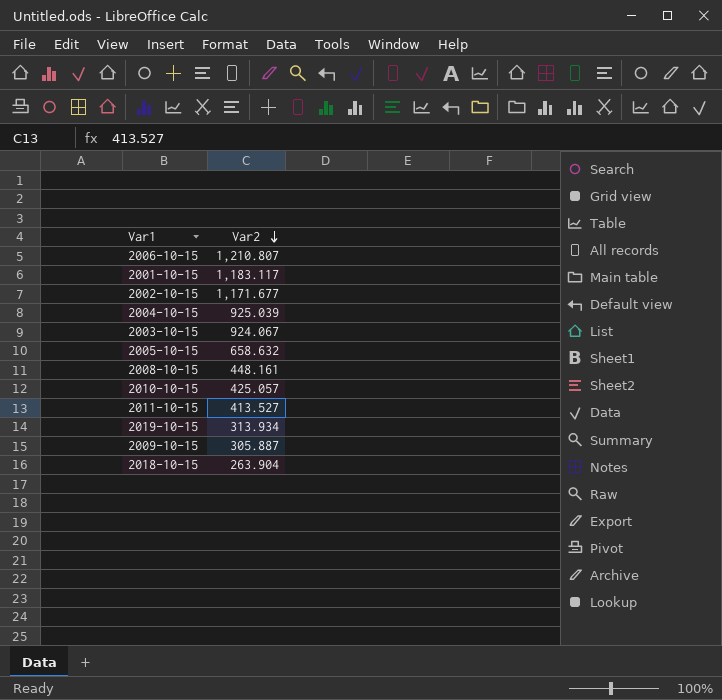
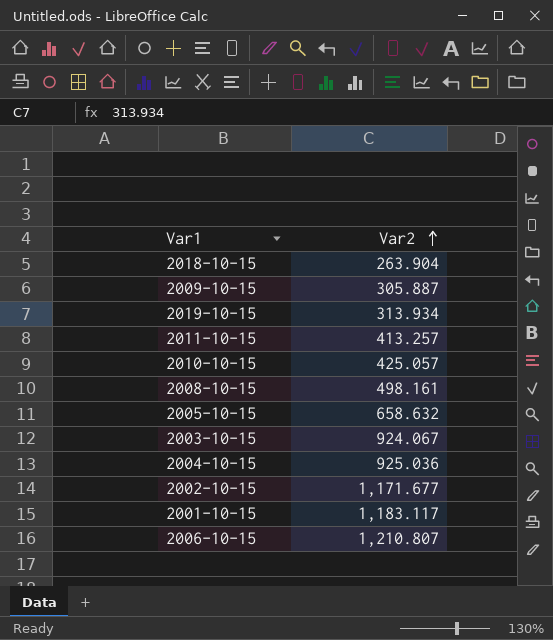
row order: Var2 descending -> Var2 ascending
2011-10-15 | Var2: 413.527 -> 413.257
2008-10-15 | Var2: 448.161 -> 498.161
2004-10-15 | Var2: 925.039 -> 925.036

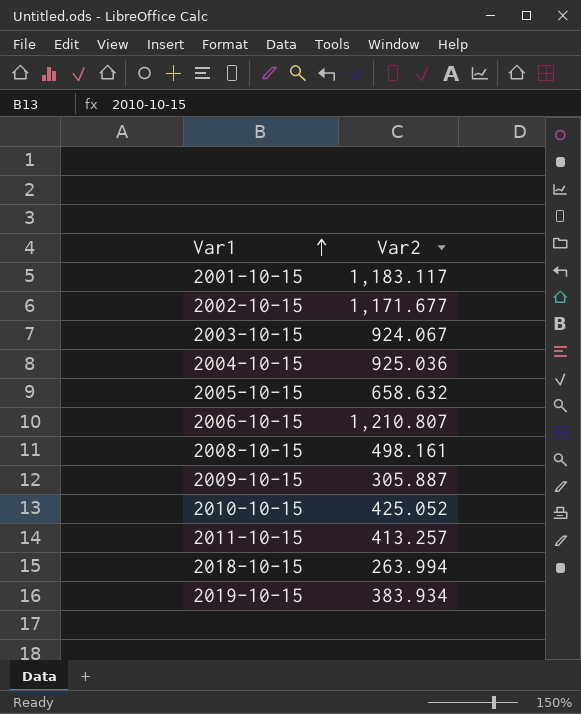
row order: Var2 ascending -> Var1 ascending
2010-10-15 | Var2: 425.057 -> 425.052
2018-10-15 | Var2: 263.904 -> 263.994
2019-10-15 | Var2: 313.934 -> 383.934

